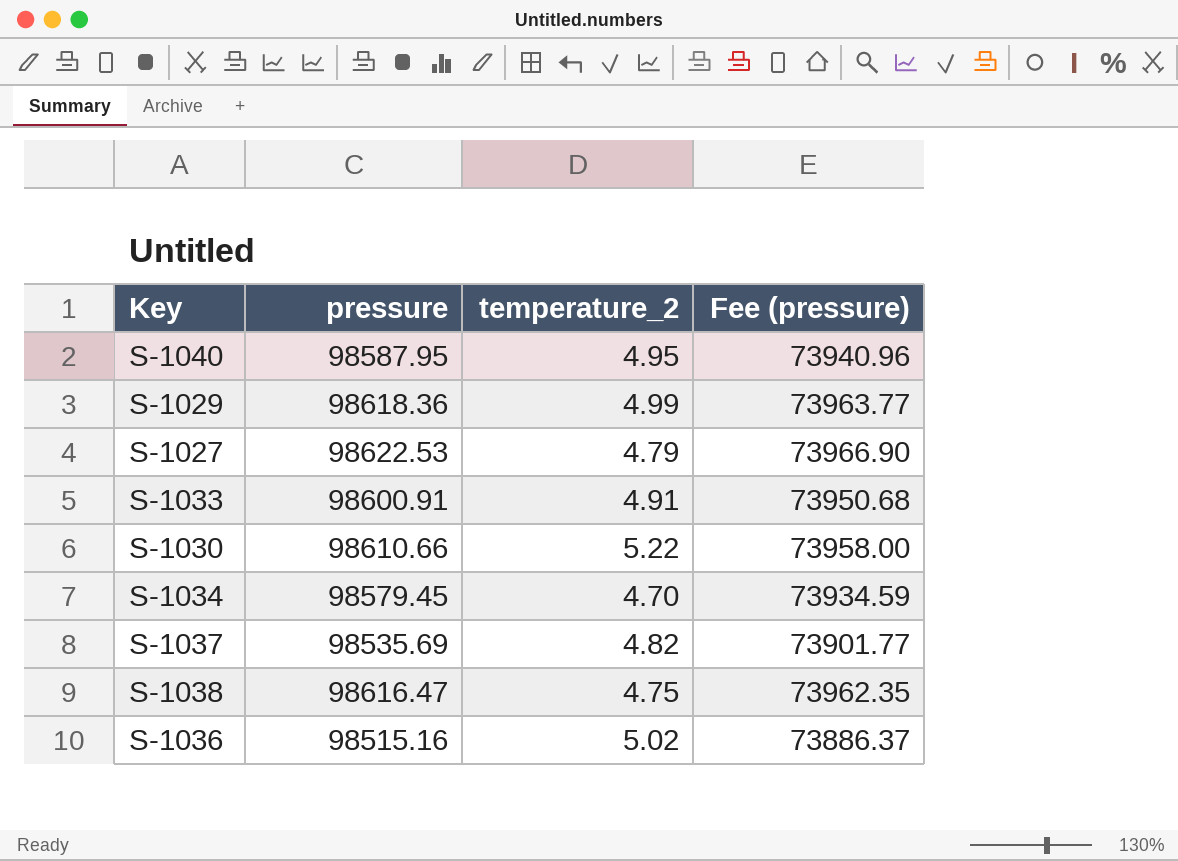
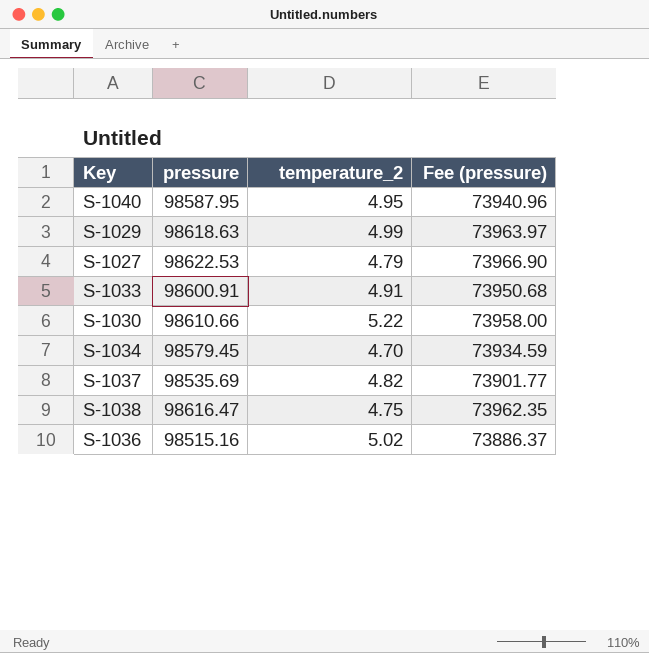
S-1029 | pressure: 98618.36 -> 98618.63
S-1029 | Fee (pressure): 73963.77 -> 73963.97

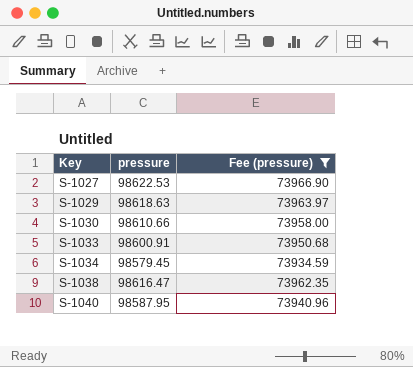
filter: none -> Fee (pressure) >= 73934.59
row order: none -> Key ascending
column temperature_2 | position: 3 -> none

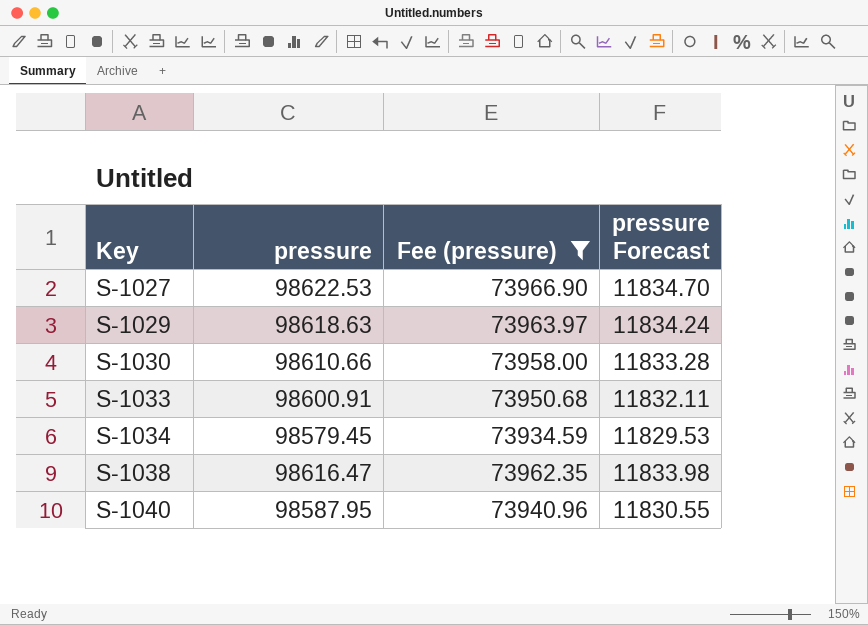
column pressure Forecast | formula: none -> [pressure] * 0.12

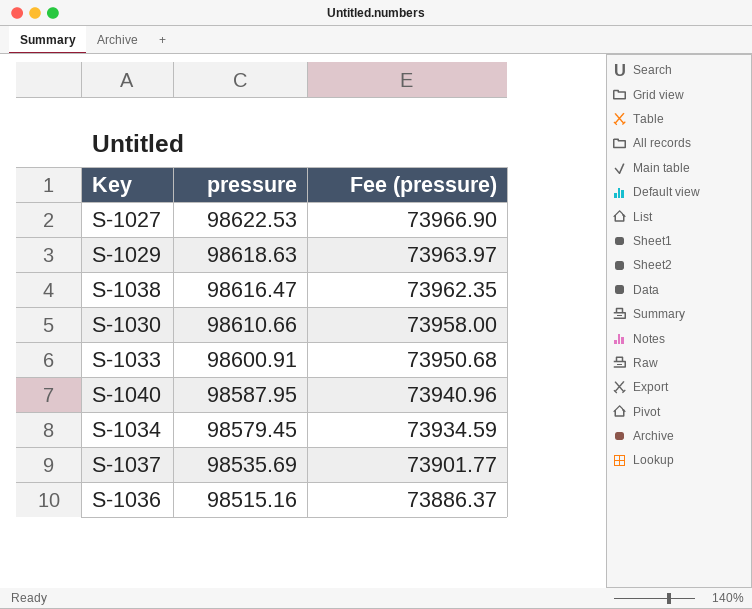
filter: Fee (pressure) >= 73934.59 -> none
row order: Key ascending -> pressure descending
column pressure Forecast | formula: [pressure] * 0.12 -> none

